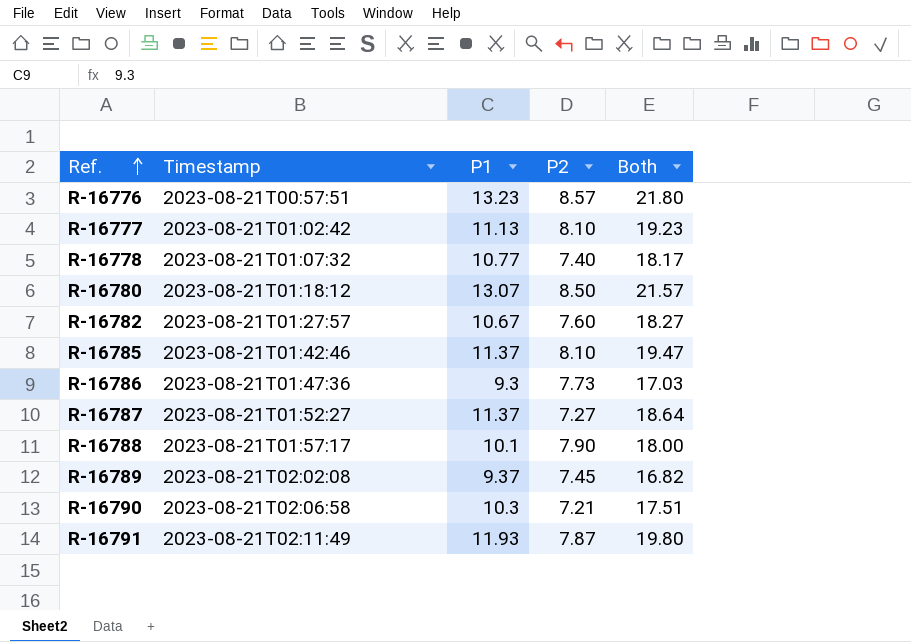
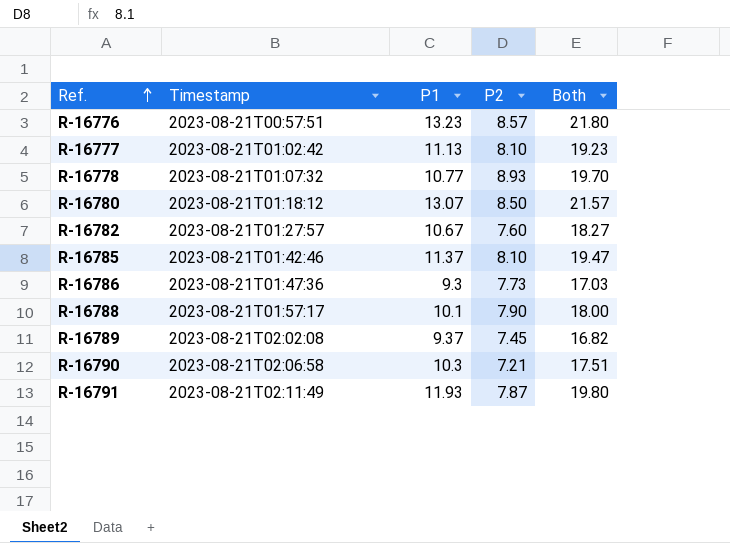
row R-16787: 2023-08-21T01:52:27 | 11.37 | 7.27 | 18.64 -> none
R-16778 | P2: 7.40 -> 8.93
R-16778 | Both: 18.17 -> 19.70

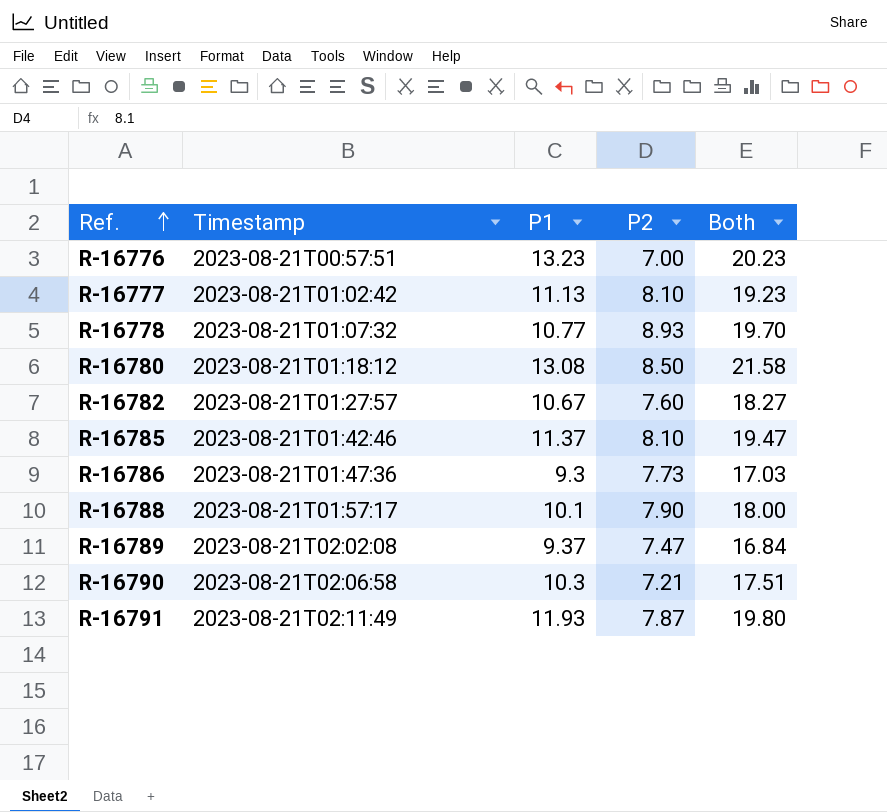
R-16776 | P2: 8.57 -> 7.00
R-16776 | Both: 21.80 -> 20.23
R-16780 | P1: 13.07 -> 13.08
R-16780 | Both: 21.57 -> 21.58
R-16789 | P2: 7.45 -> 7.47
R-16789 | Both: 16.82 -> 16.84

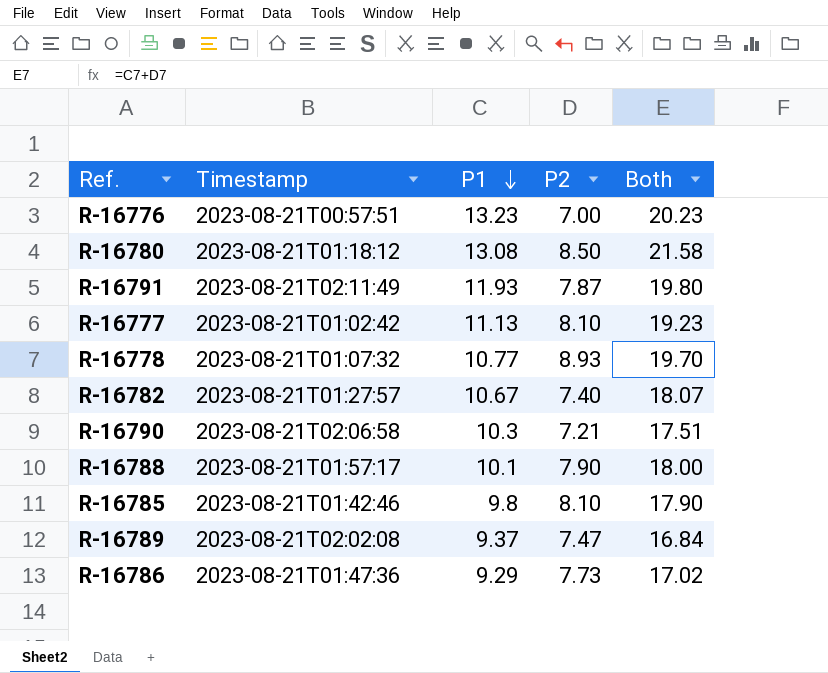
row order: Ref. ascending -> P1 descending
R-16782 | P2: 7.60 -> 7.40
R-16782 | Both: 18.27 -> 18.07
R-16785 | P1: 11.37 -> 9.8
R-16785 | Both: 19.47 -> 17.90
R-16786 | P1: 9.3 -> 9.29
R-16786 | Both: 17.03 -> 17.02

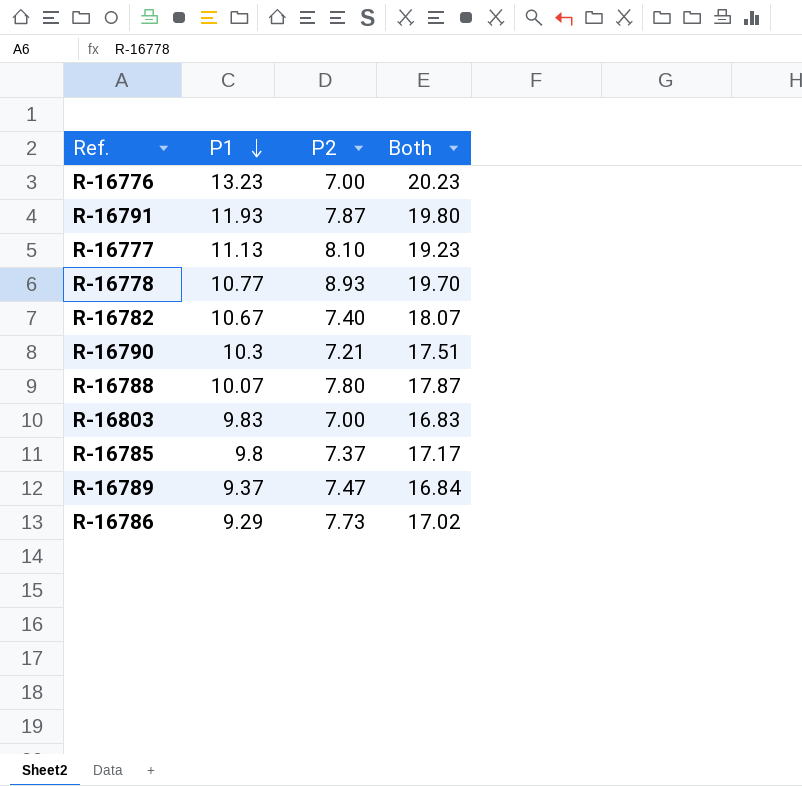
column Timestamp | position: 2 -> none
row R-16780: 2023-08-21T01:18:12 | 13.08 | 8.50 | 21.58 -> none
R-16788 | P1: 10.1 -> 10.07
R-16788 | P2: 7.90 -> 7.80
R-16788 | Both: 18.00 -> 17.87
row R-16803: none -> 9.83 | 7.00 | 16.83
R-16785 | P2: 8.10 -> 7.37
R-16785 | Both: 17.90 -> 17.17

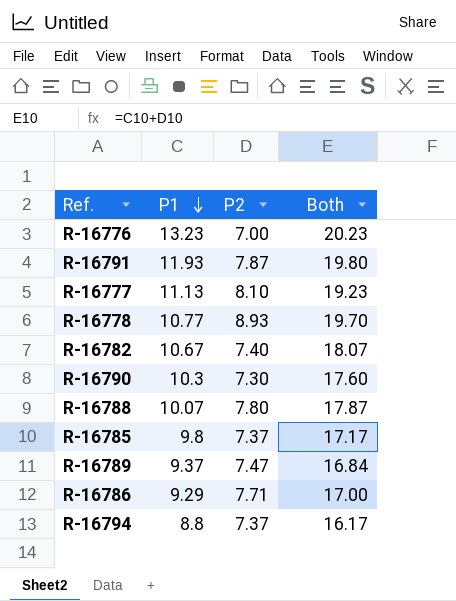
row R-16803: 9.83 | 7.00 | 16.83 -> none
R-16790 | P2: 7.21 -> 7.30
R-16790 | Both: 17.51 -> 17.60
R-16786 | P2: 7.73 -> 7.71
R-16786 | Both: 17.02 -> 17.00
row R-16794: none -> 8.8 | 7.37 | 16.17

